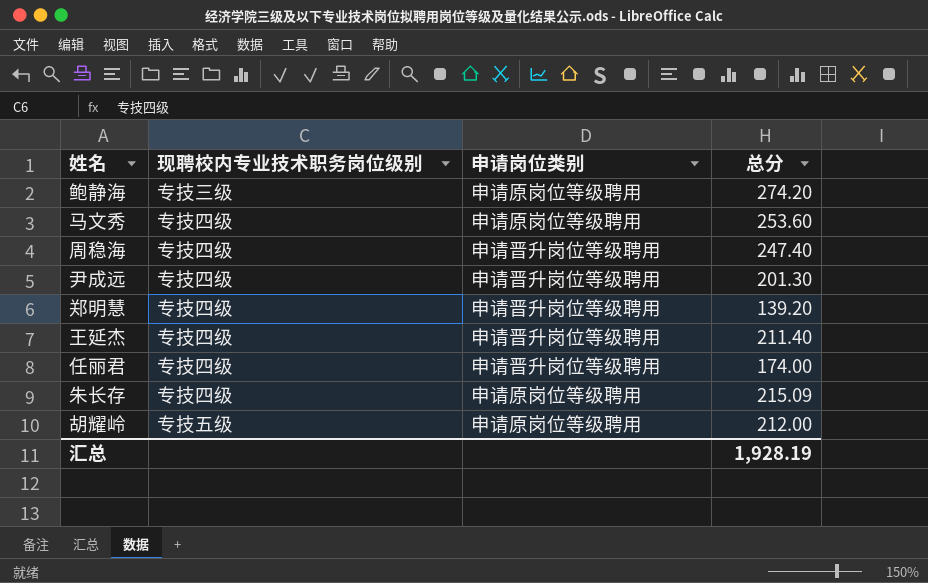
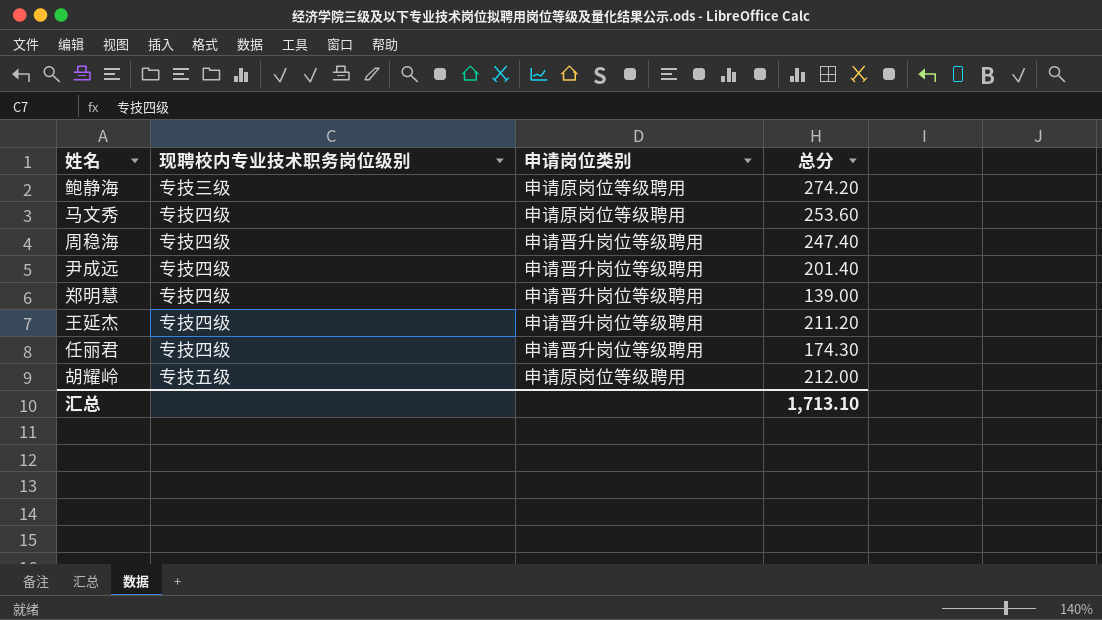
row 朱长存: 专技四级 | 申请原岗位等级聘用 | 215.09 -> none
尹成远 | 总分: 201.30 -> 201.40
郑明慧 | 总分: 139.20 -> 139.00
王延杰 | 总分: 211.40 -> 211.20
任丽君 | 总分: 174.00 -> 174.30
汇总 | 总分: 1,928.19 -> 1,713.10

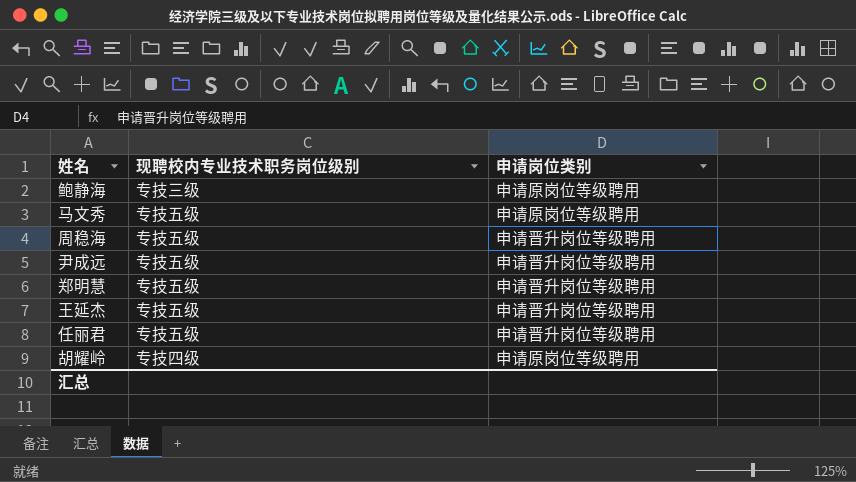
column 总分 | position: 4 -> none
马文秀 | 现聘校内专业技术职务岗位级别: 专技四级 -> 专技五级
周稳海 | 现聘校内专业技术职务岗位级别: 专技四级 -> 专技五级
尹成远 | 现聘校内专业技术职务岗位级别: 专技四级 -> 专技五级
郑明慧 | 现聘校内专业技术职务岗位级别: 专技四级 -> 专技五级
王延杰 | 现聘校内专业技术职务岗位级别: 专技四级 -> 专技五级
任丽君 | 现聘校内专业技术职务岗位级别: 专技四级 -> 专技五级
胡耀岭 | 现聘校内专业技术职务岗位级别: 专技五级 -> 专技四级

